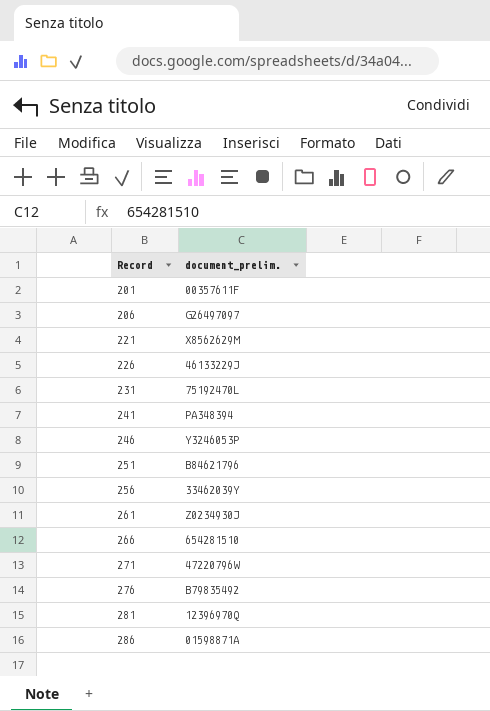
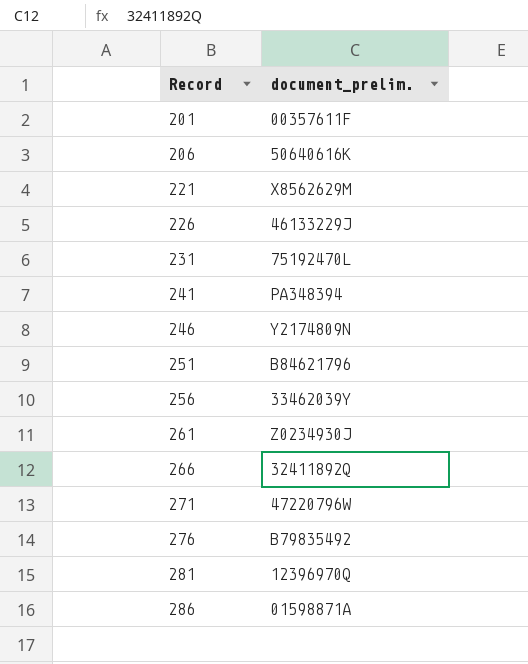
206 | document_prelim.: G26497097 -> 50640616K
246 | document_prelim.: Y3246053P -> Y2174809N
266 | document_prelim.: 654281510 -> 32411892Q

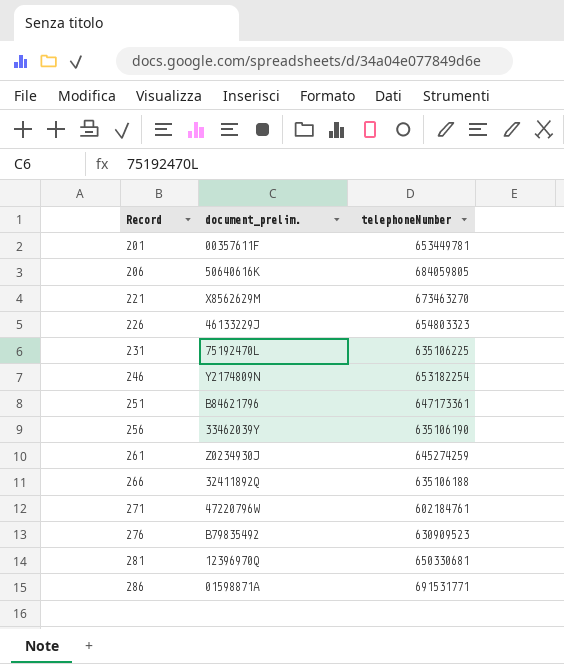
column telephoneNumber | position: none -> 3
row 241: PA348394 -> none

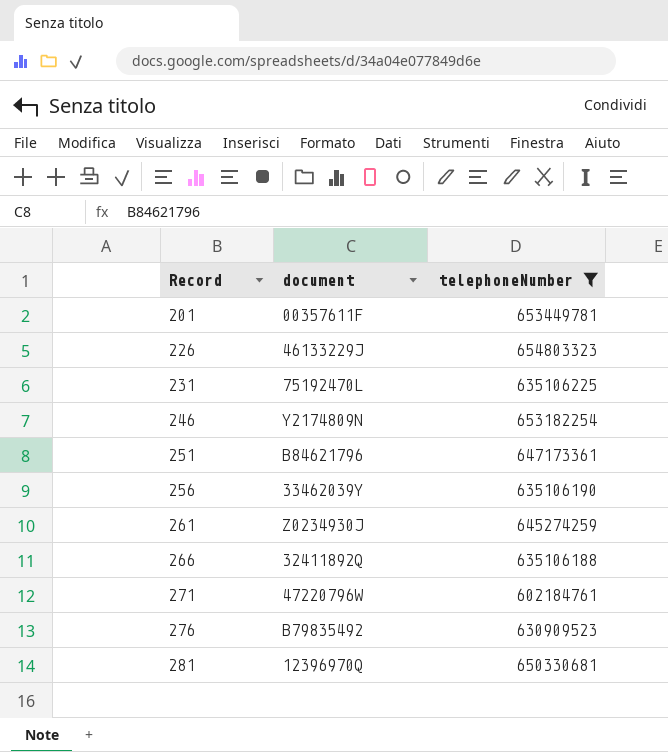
filter: none -> telephoneNumber <= 654803323
column name: document_prelim. -> document

